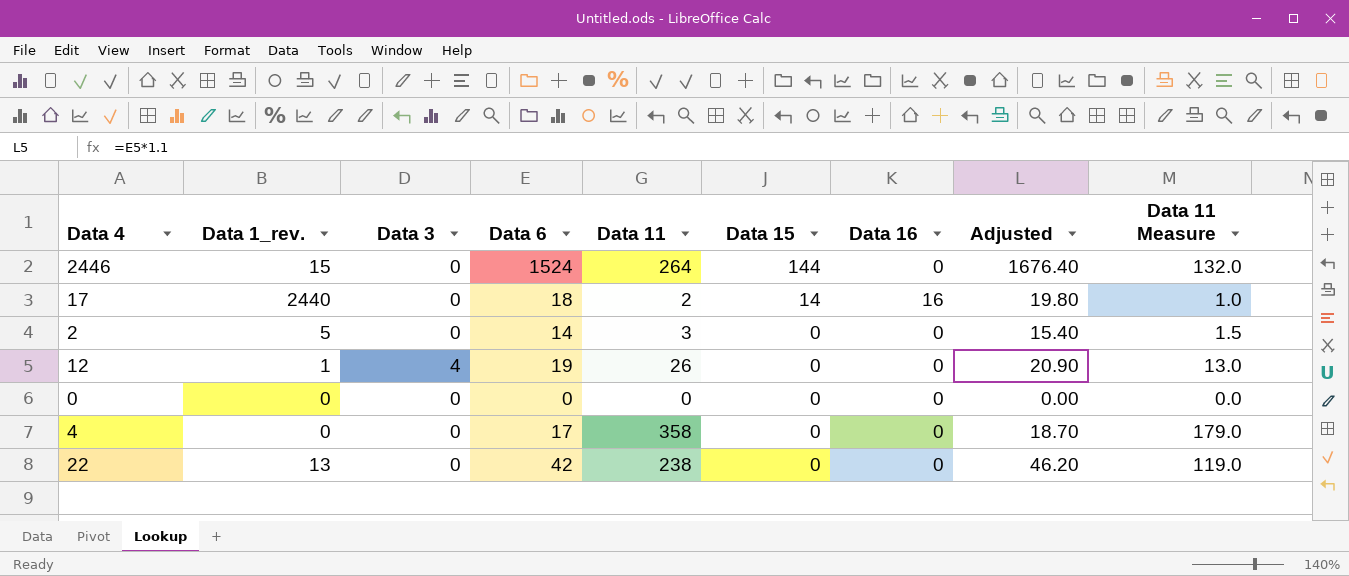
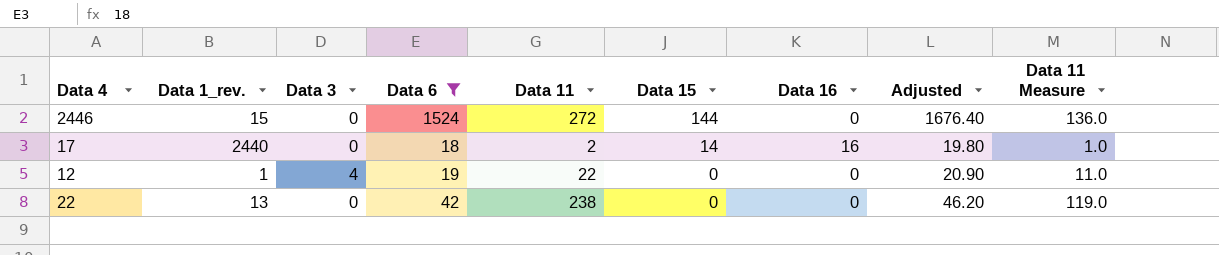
filter: none -> Data 6 >= 18
2446 | Data 11: 264 -> 272
2446 | Data 11 Measure: 132.0 -> 136.0
12 | Data 11: 26 -> 22
12 | Data 11 Measure: 13.0 -> 11.0

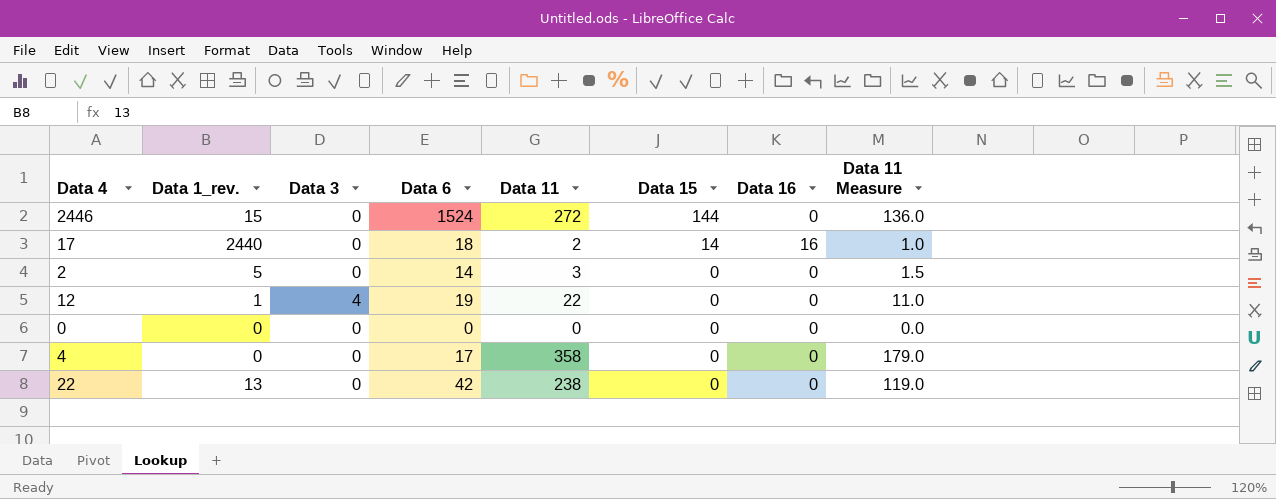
filter: Data 6 >= 18 -> none
column Adjusted | formula: [Data 6] * 1.1 -> none

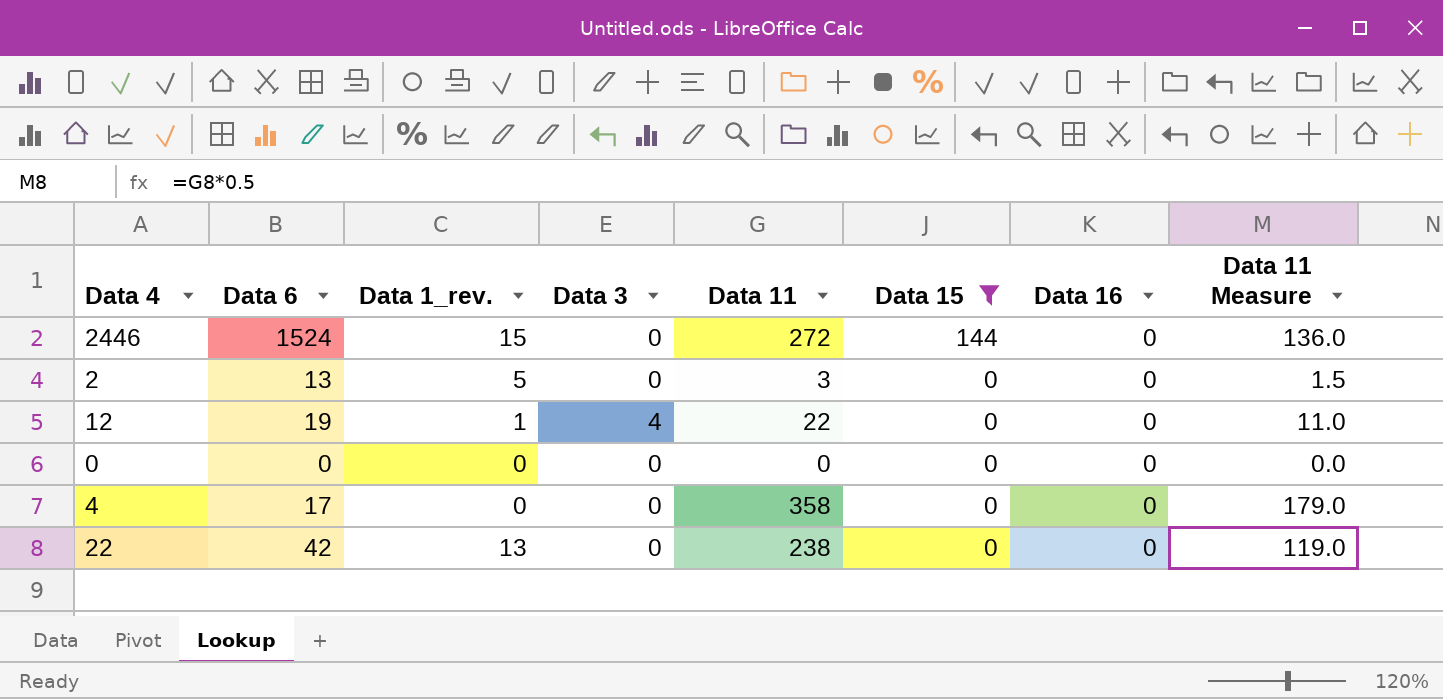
filter: none -> Data 15 != 14
column Data 6 | position: 4 -> 2
2 | Data 6: 14 -> 13

